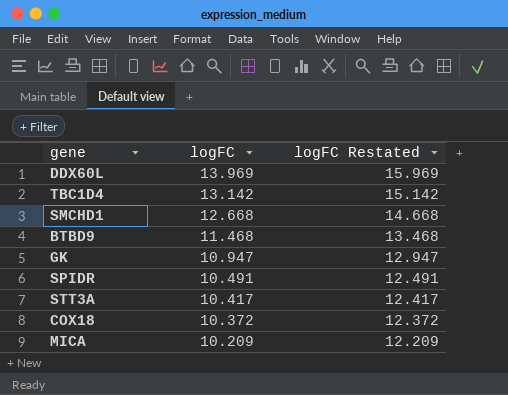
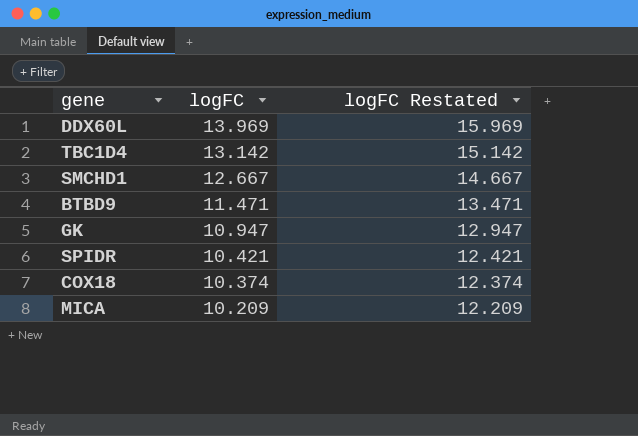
row STT3A: 10.417 | 12.417 -> none
SMCHD1 | logFC: 12.668 -> 12.667
SMCHD1 | logFC Restated: 14.668 -> 14.667
BTBD9 | logFC: 11.468 -> 11.471
BTBD9 | logFC Restated: 13.468 -> 13.471
SPIDR | logFC: 10.491 -> 10.421
SPIDR | logFC Restated: 12.491 -> 12.421
COX18 | logFC: 10.372 -> 10.374
COX18 | logFC Restated: 12.372 -> 12.374

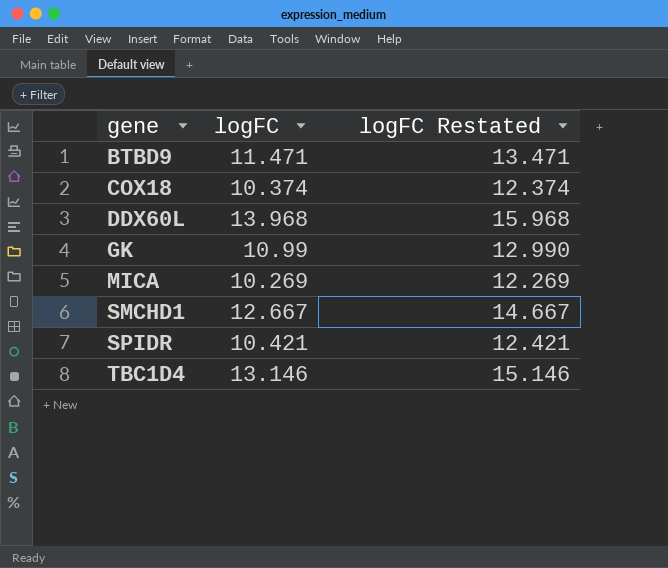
row order: logFC descending -> gene ascending
DDX60L | logFC: 13.969 -> 13.968
DDX60L | logFC Restated: 15.969 -> 15.968
GK | logFC: 10.947 -> 10.99
GK | logFC Restated: 12.947 -> 12.990
MICA | logFC: 10.209 -> 10.269
MICA | logFC Restated: 12.209 -> 12.269
TBC1D4 | logFC: 13.142 -> 13.146
TBC1D4 | logFC Restated: 15.142 -> 15.146

